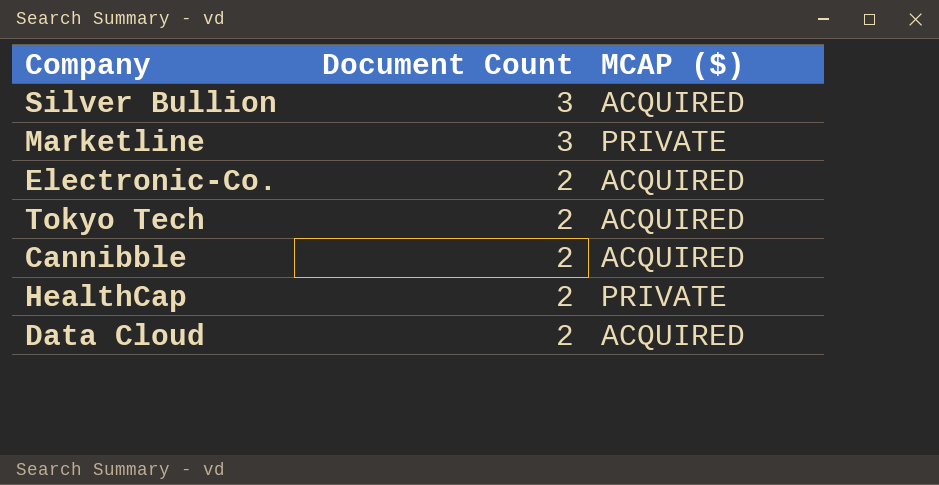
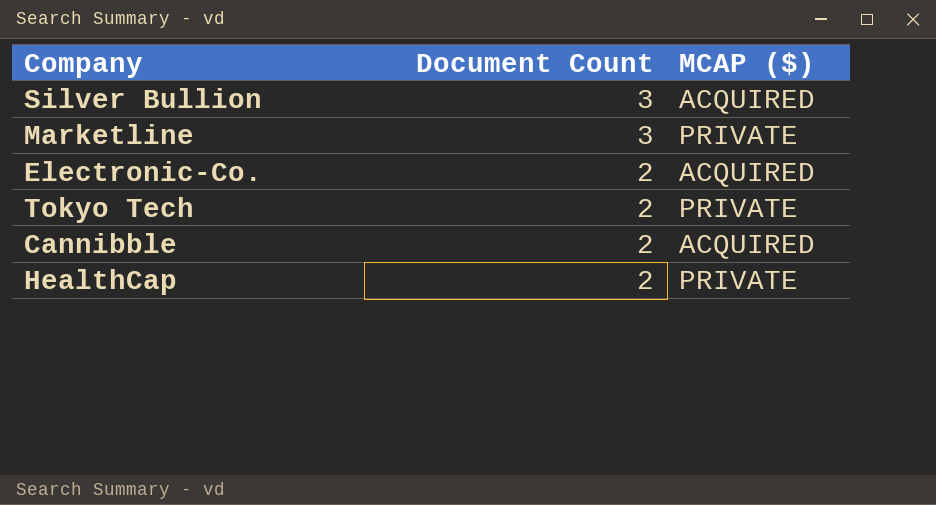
row Data Cloud: 2 | ACQUIRED -> none
Tokyo Tech | MCAP ($): ACQUIRED -> PRIVATE

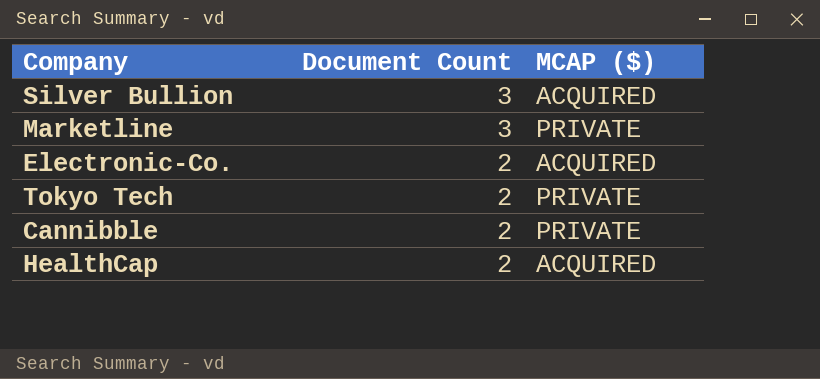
Cannibble | MCAP ($): ACQUIRED -> PRIVATE
HealthCap | MCAP ($): PRIVATE -> ACQUIRED

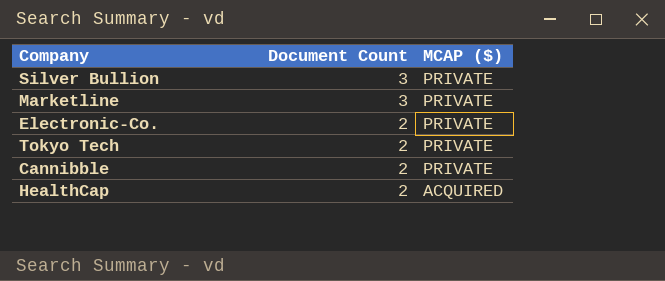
Silver Bullion | MCAP ($): ACQUIRED -> PRIVATE
Electronic-Co. | MCAP ($): ACQUIRED -> PRIVATE

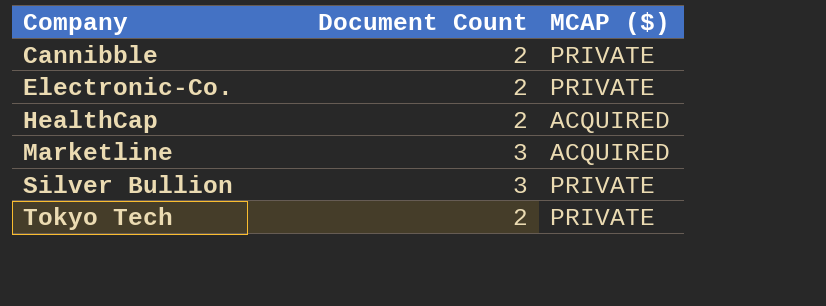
row order: Document Count descending -> Company ascending
Marketline | MCAP ($): PRIVATE -> ACQUIRED

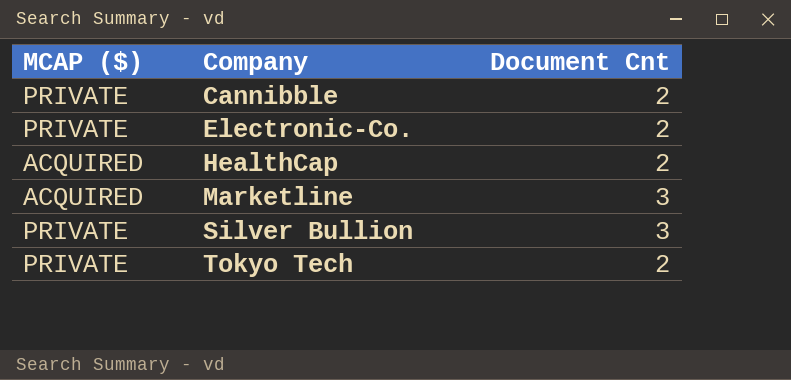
column MCAP ($) | position: 3 -> 1
column name: Document Count -> Document Cnt

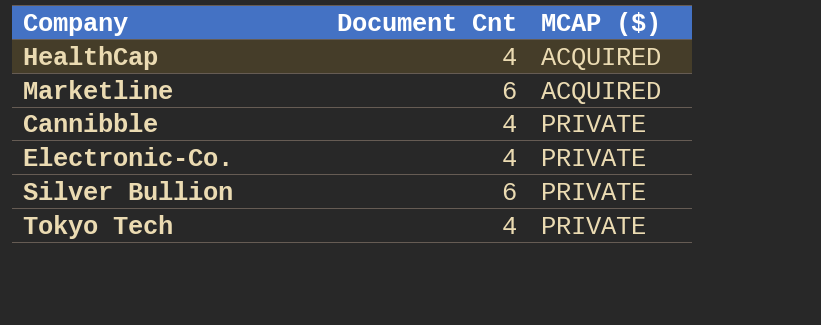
row order: Company ascending -> MCAP ($) ascending
column MCAP ($) | position: 1 -> 3
HealthCap | Document Cnt: 2 -> 4
Marketline | Document Cnt: 3 -> 6
Cannibble | Document Cnt: 2 -> 4
Electronic-Co. | Document Cnt: 2 -> 4
Silver Bullion | Document Cnt: 3 -> 6
Tokyo Tech | Document Cnt: 2 -> 4

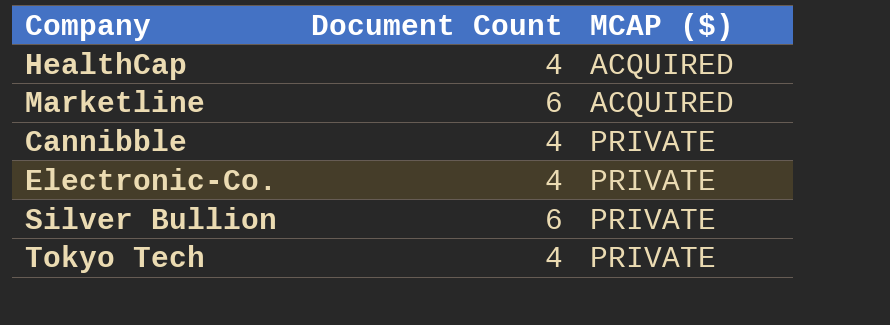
column name: Document Cnt -> Document Count

